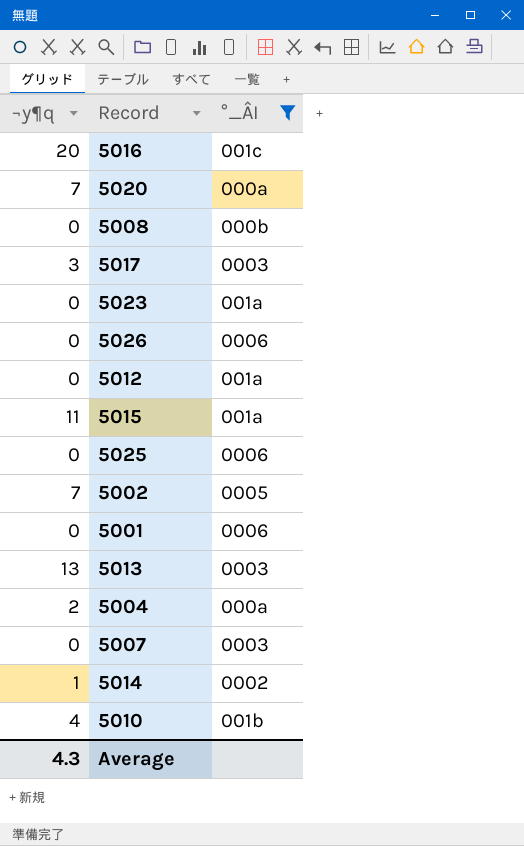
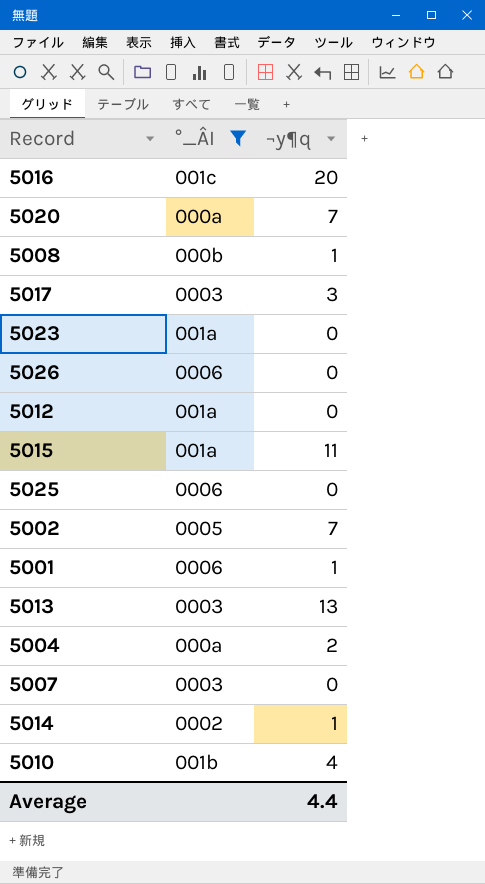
column ¬y¶q | position: 1 -> 3
5008 | ¬y¶q: 0 -> 1
5001 | ¬y¶q: 0 -> 1
Average | ¬y¶q: 4.3 -> 4.4

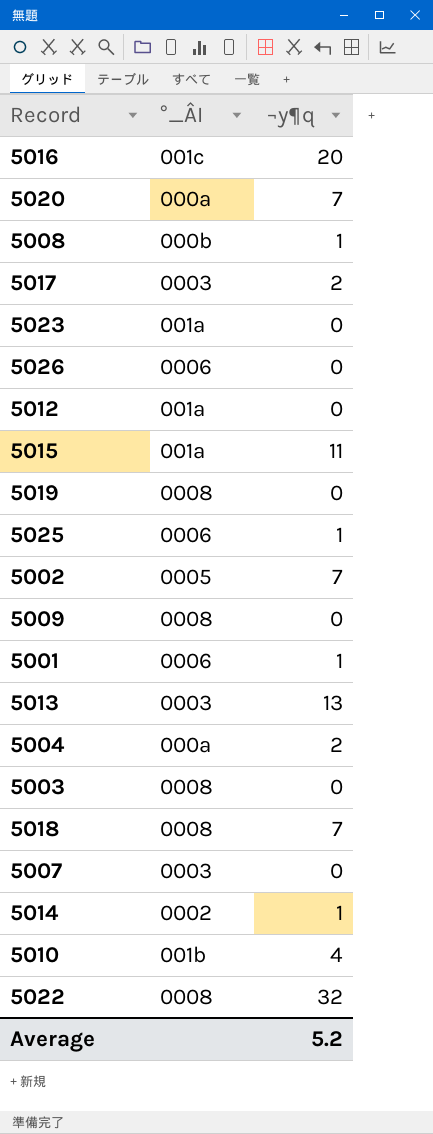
filter: °_ÂI != 0008 -> none
5017 | ¬y¶q: 3 -> 2
5025 | ¬y¶q: 0 -> 1
Average | ¬y¶q: 4.4 -> 5.2

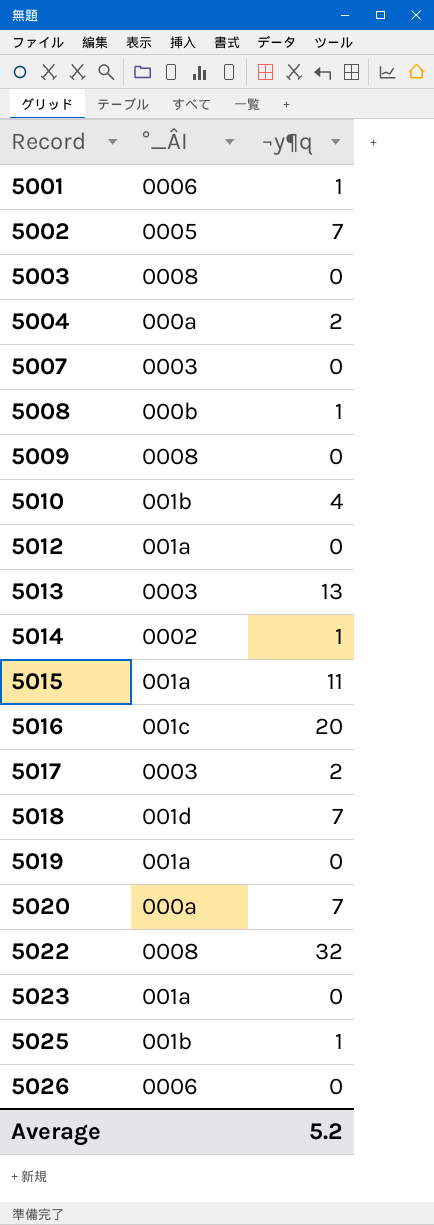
row order: none -> Record ascending
5018 | °_ÂI: 0008 -> 001d
5019 | °_ÂI: 0008 -> 001a
5025 | °_ÂI: 0006 -> 001b

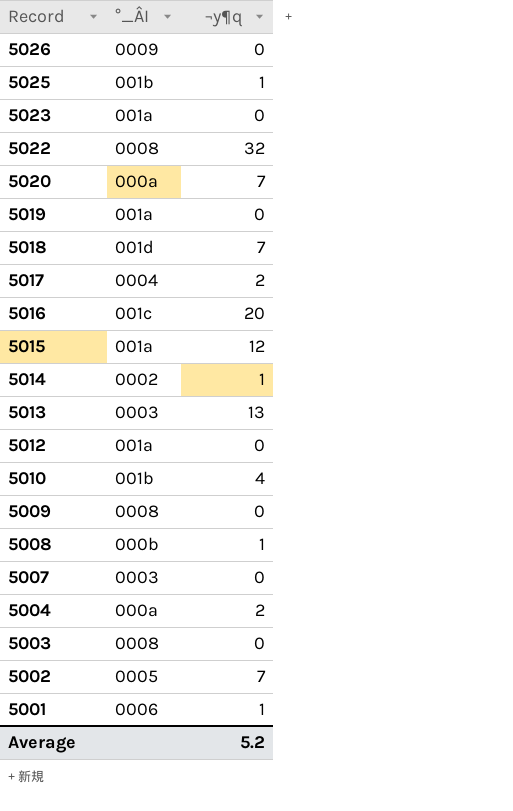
row order: Record ascending -> Record descending
5026 | °_ÂI: 0006 -> 0009
5017 | °_ÂI: 0003 -> 0004
5015 | ¬y¶q: 11 -> 12

